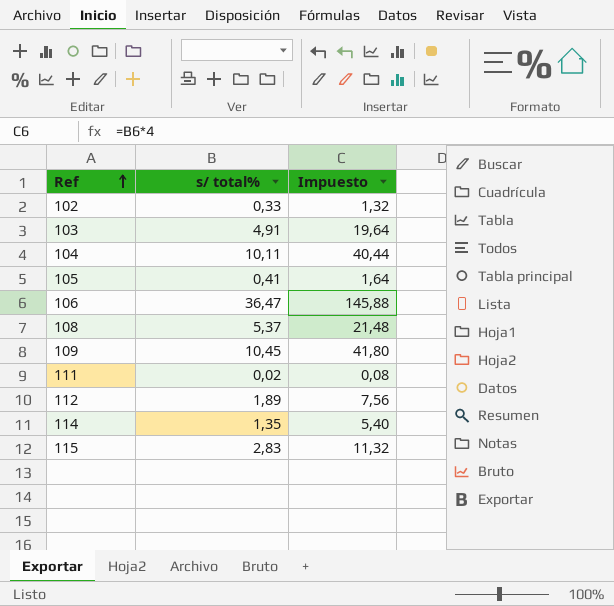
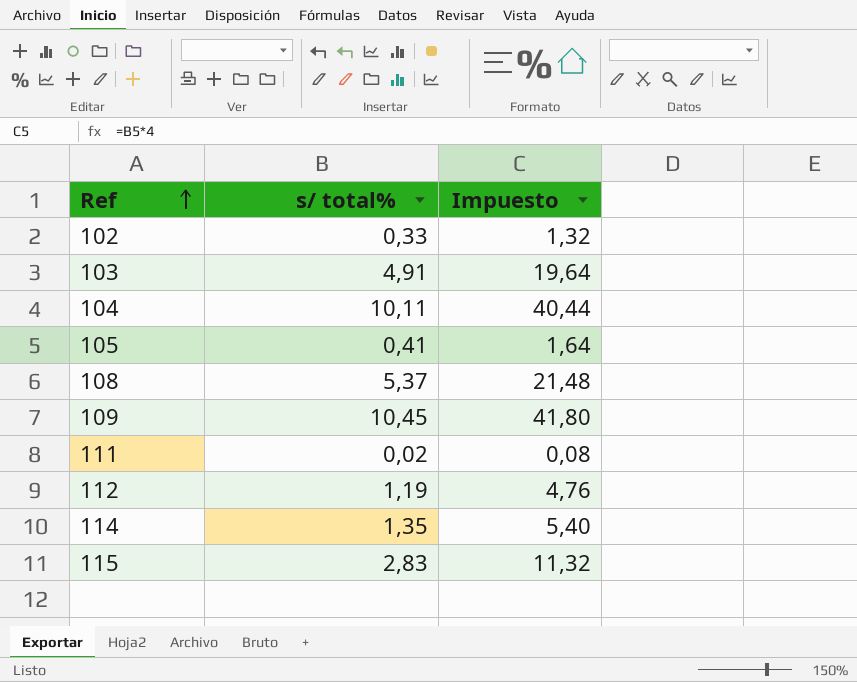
row 106: 36,47 | 145,88 -> none
112 | s/ total%: 1,89 -> 1,19
112 | Impuesto: 7,56 -> 4,76

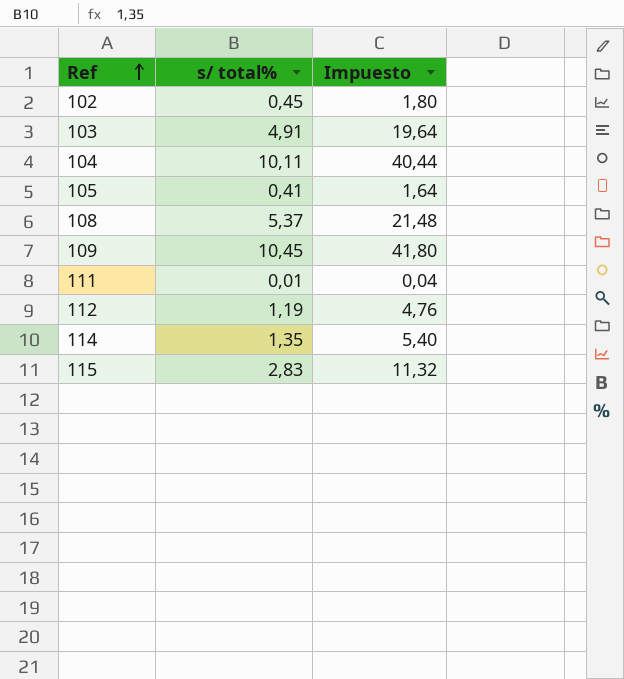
102 | s/ total%: 0,33 -> 0,45
102 | Impuesto: 1,32 -> 1,80
111 | s/ total%: 0,02 -> 0,01
111 | Impuesto: 0,08 -> 0,04

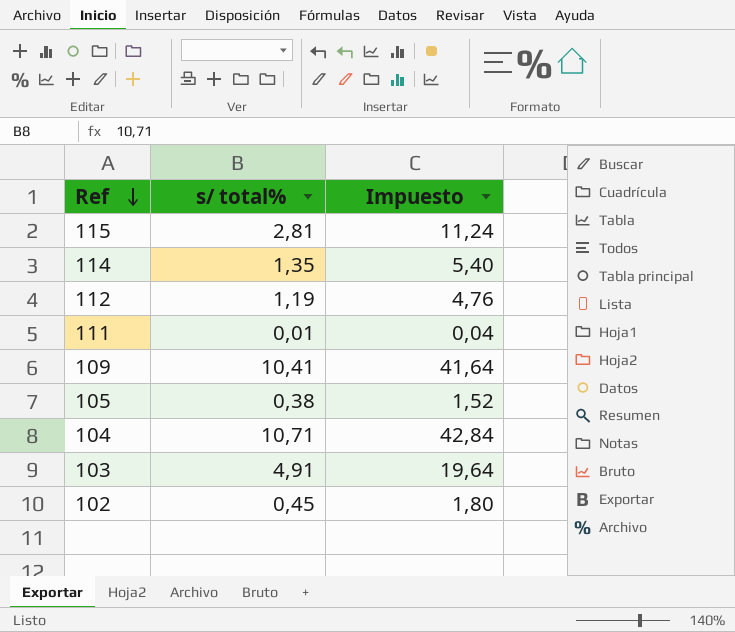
row order: Ref ascending -> Ref descending
row 108: 5,37 | 21,48 -> none
115 | s/ total%: 2,83 -> 2,81
115 | Impuesto: 11,32 -> 11,24
109 | s/ total%: 10,45 -> 10,41
109 | Impuesto: 41,80 -> 41,64
105 | s/ total%: 0,41 -> 0,38
105 | Impuesto: 1,64 -> 1,52
104 | s/ total%: 10,11 -> 10,71
104 | Impuesto: 40,44 -> 42,84

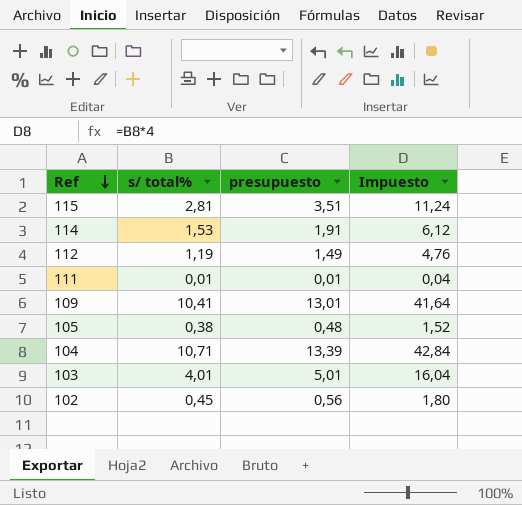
column presupuesto | formula: none -> [s/ total%] * 1,25
114 | s/ total%: 1,35 -> 1,53
114 | Impuesto: 5,40 -> 6,12
103 | s/ total%: 4,91 -> 4,01
103 | Impuesto: 19,64 -> 16,04

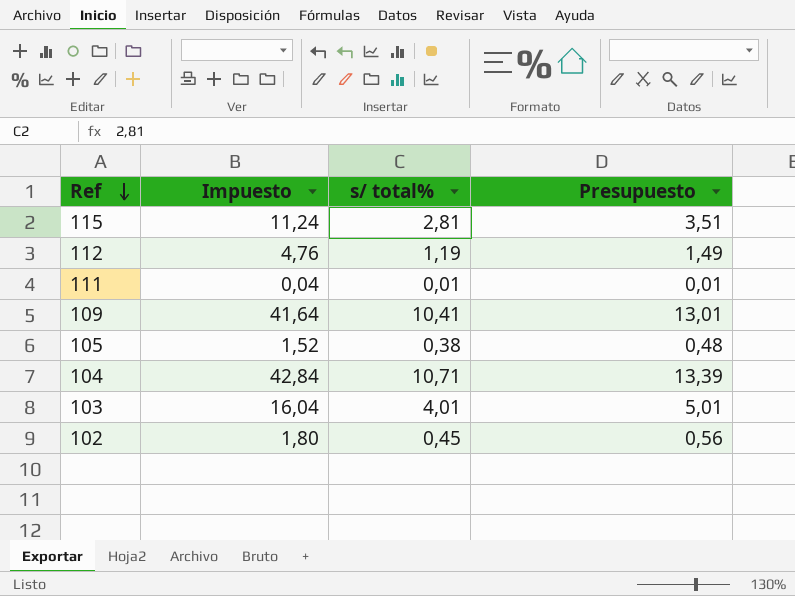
column Impuesto | position: 4 -> 2
column name: presupuesto -> Presupuesto
row 114: 1,53 | 1,91 | 6,12 -> none

